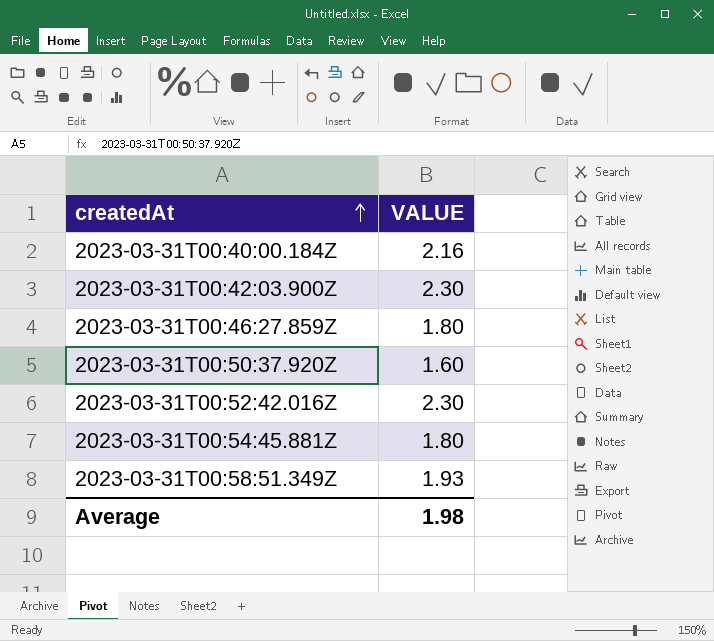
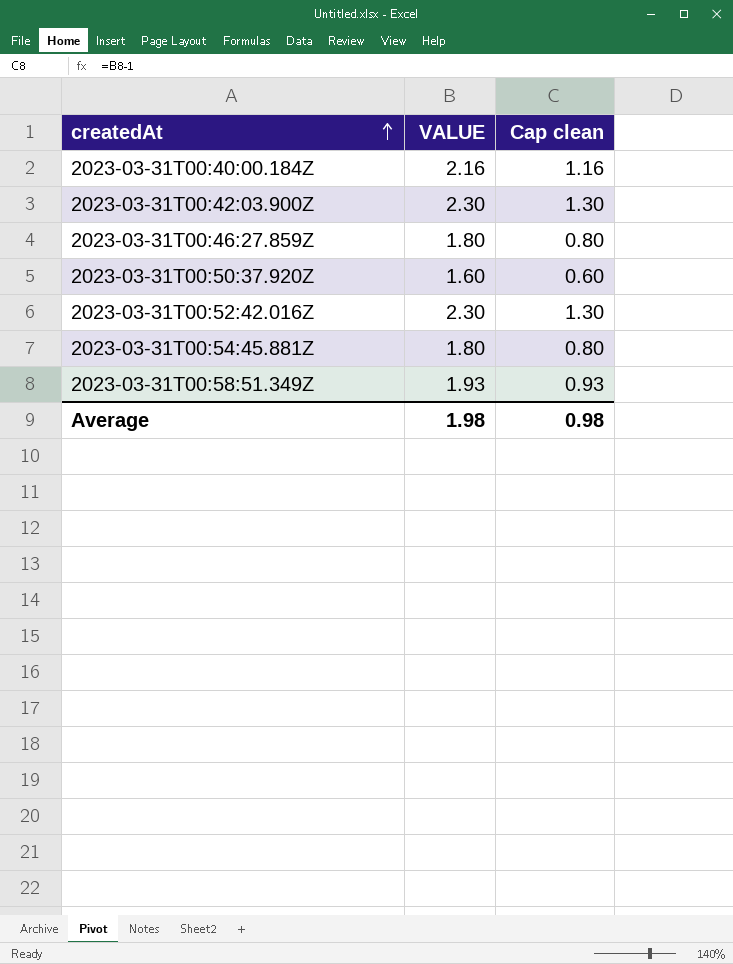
column Cap clean | formula: none -> [VALUE] - 1

